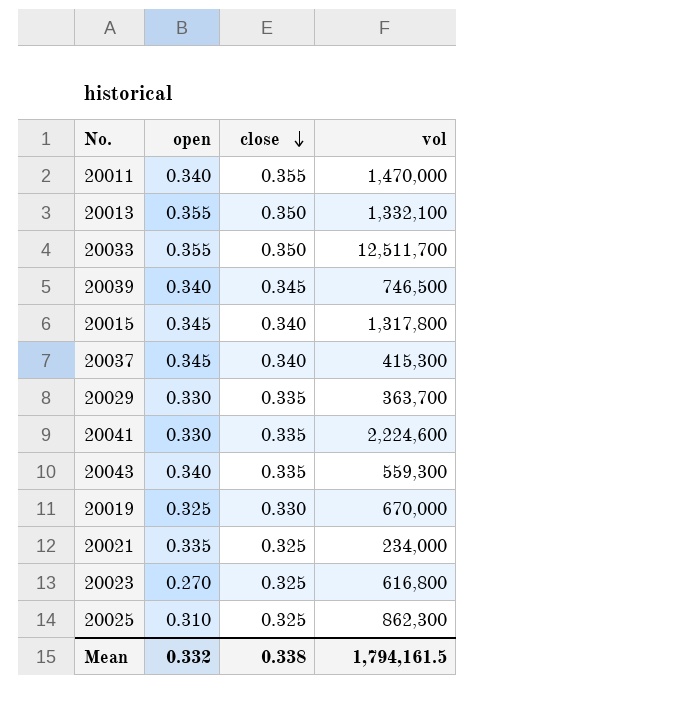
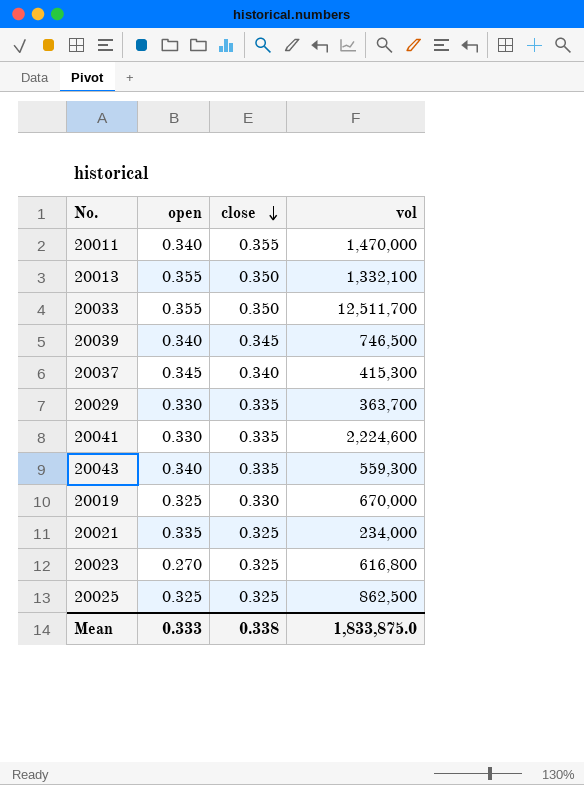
row 20015: 0.345 | 0.340 | 1,317,800 -> none
20025 | open: 0.310 -> 0.325
20025 | vol: 862,300 -> 862,500
Mean | open: 0.332 -> 0.333
Mean | vol: 1,794,161.5 -> 1,833,875.0

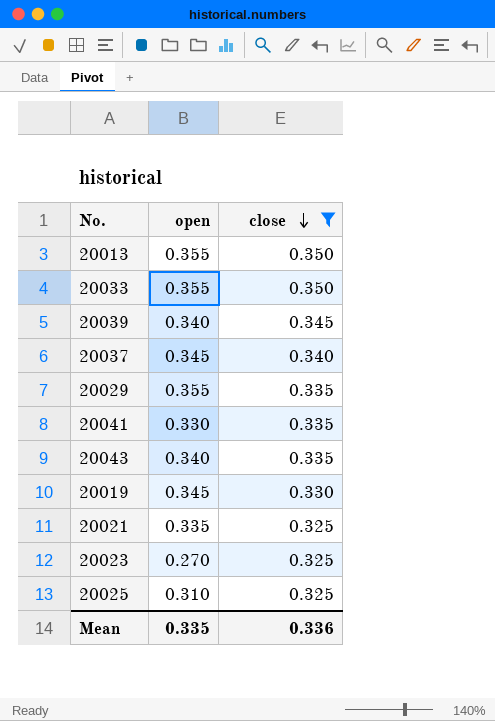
filter: none -> close != 0.355
column vol | position: 4 -> none
20029 | open: 0.330 -> 0.355
20019 | open: 0.325 -> 0.345
20025 | open: 0.325 -> 0.310
Mean | open: 0.333 -> 0.335
Mean | close: 0.338 -> 0.336

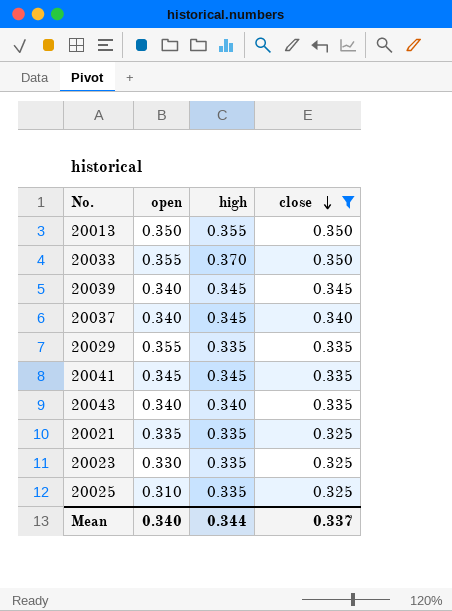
column high | position: none -> 3
row 20019: 0.345 | 0.330 -> none
20013 | open: 0.355 -> 0.350
20037 | open: 0.345 -> 0.340
20041 | open: 0.330 -> 0.345
20023 | open: 0.270 -> 0.330
Mean | open: 0.335 -> 0.340
Mean | close: 0.336 -> 0.337

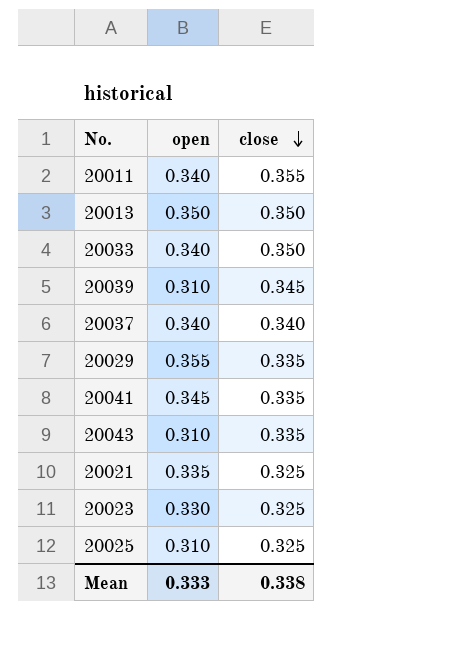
filter: close != 0.355 -> none
column high | position: 3 -> none
20033 | open: 0.355 -> 0.340
20039 | open: 0.340 -> 0.310
20043 | open: 0.340 -> 0.310
Mean | open: 0.340 -> 0.333
Mean | close: 0.337 -> 0.338

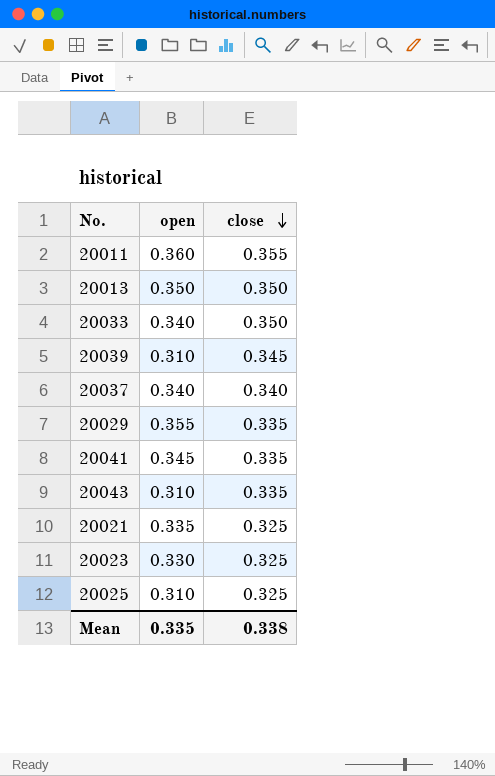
20011 | open: 0.340 -> 0.360
Mean | open: 0.333 -> 0.335

